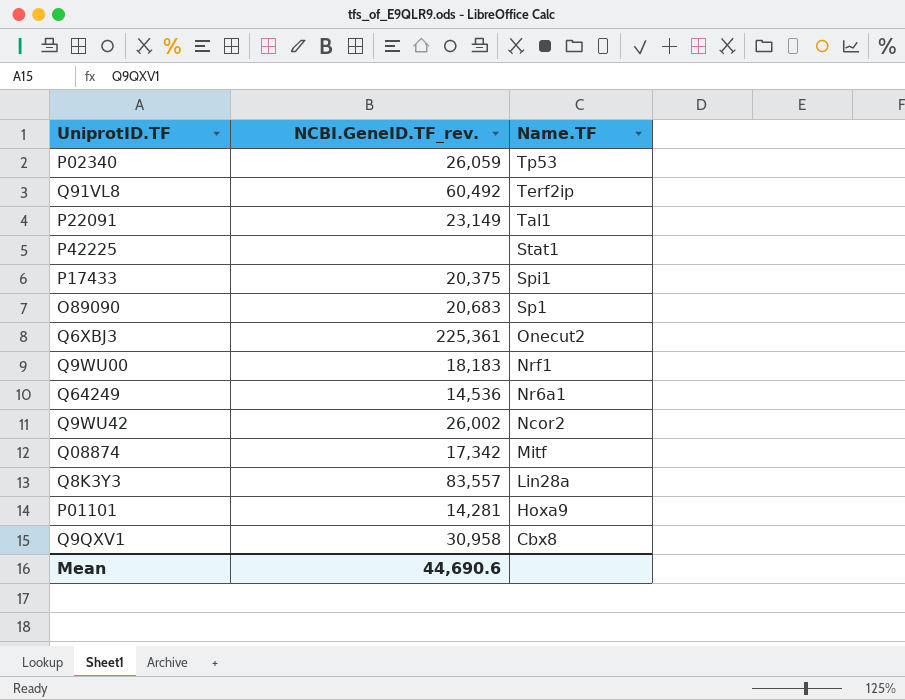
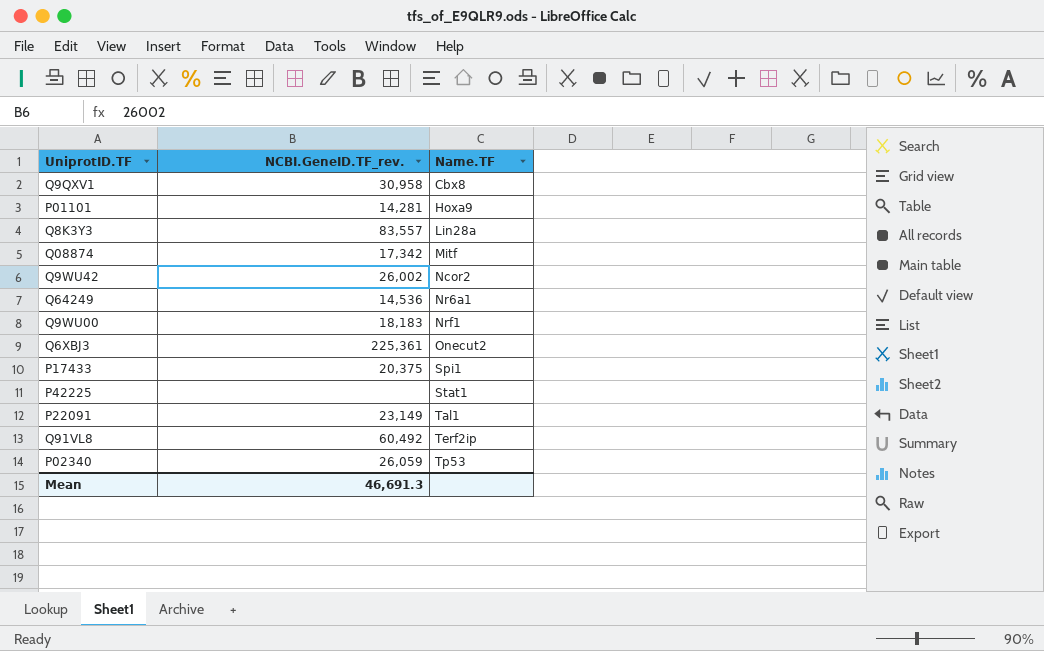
row order: Name.TF descending -> Name.TF ascending
row O89090: 20,683 | Sp1 -> none
Mean | NCBI.GeneID.TF_rev.: 44,690.6 -> 46,691.3

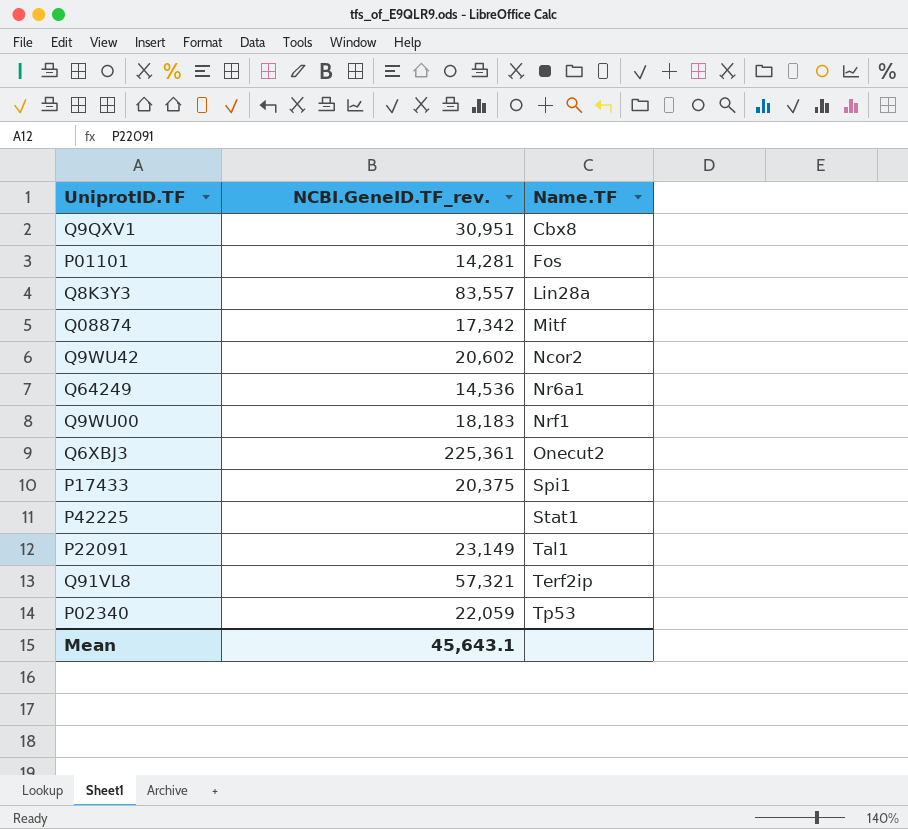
Q9QXV1 | NCBI.GeneID.TF_rev.: 30,958 -> 30,951
P01101 | Name.TF: Hoxa9 -> Fos
Q9WU42 | NCBI.GeneID.TF_rev.: 26,002 -> 20,602
Q91VL8 | NCBI.GeneID.TF_rev.: 60,492 -> 57,321
P02340 | NCBI.GeneID.TF_rev.: 26,059 -> 22,059
Mean | NCBI.GeneID.TF_rev.: 46,691.3 -> 45,643.1

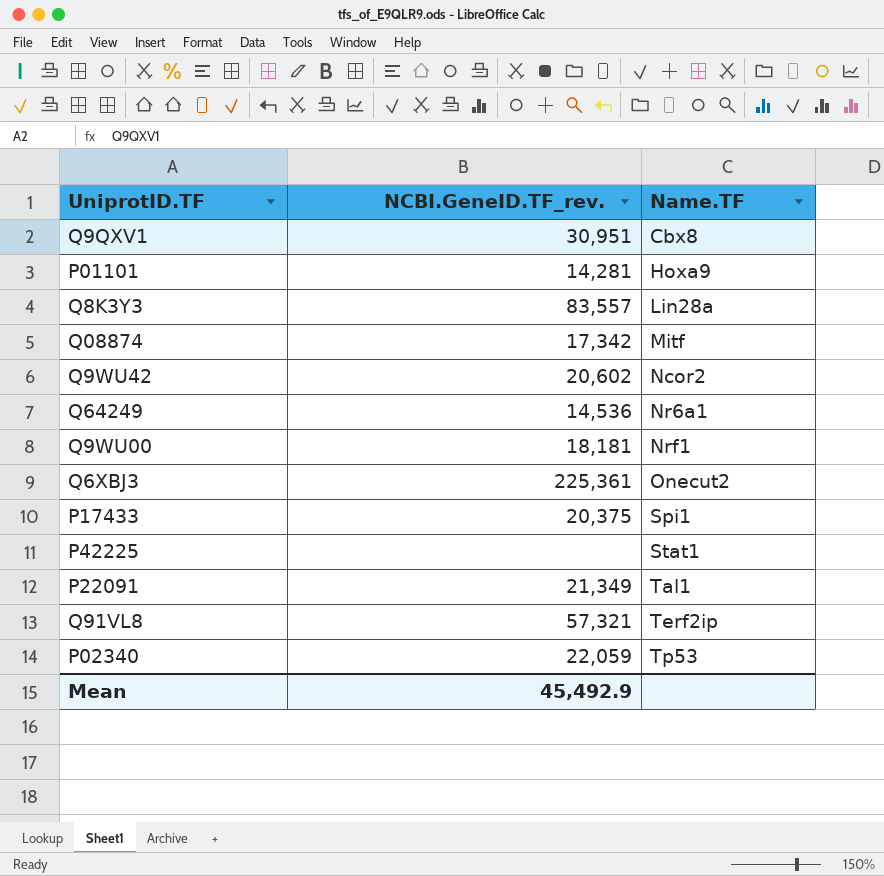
P01101 | Name.TF: Fos -> Hoxa9
Q9WU00 | NCBI.GeneID.TF_rev.: 18,183 -> 18,181
P22091 | NCBI.GeneID.TF_rev.: 23,149 -> 21,349
Mean | NCBI.GeneID.TF_rev.: 45,643.1 -> 45,492.9

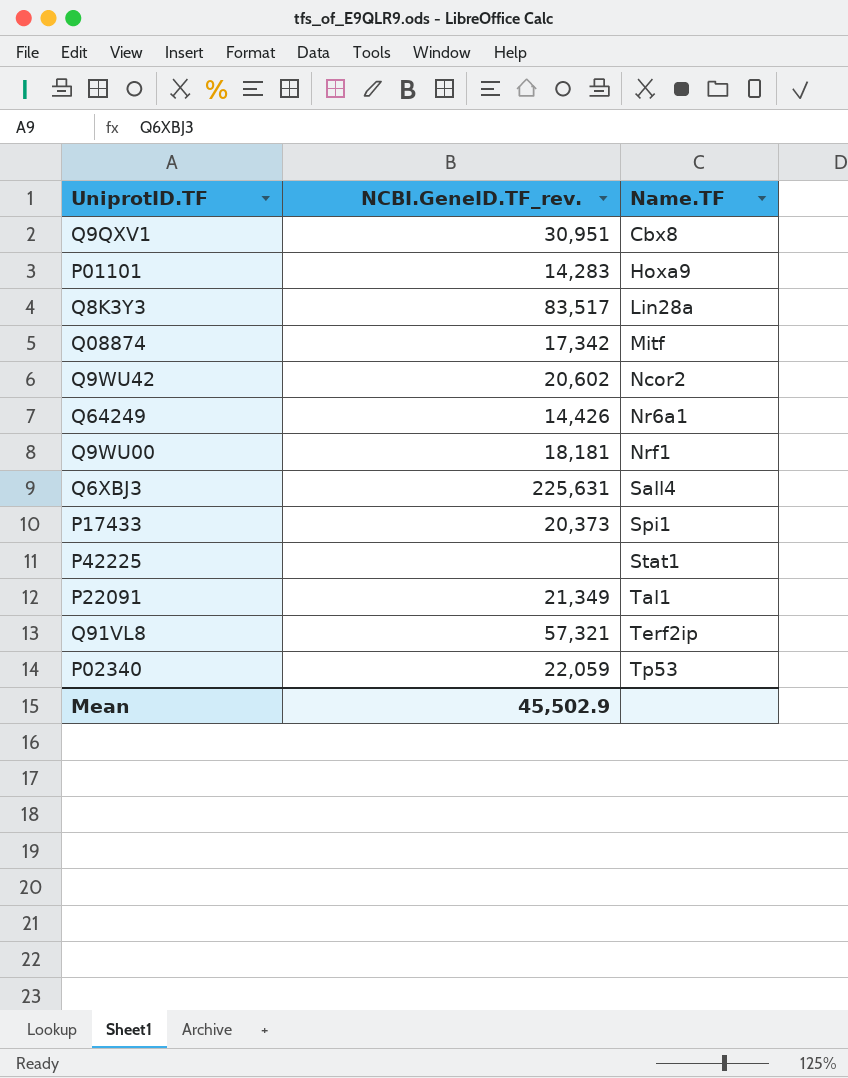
P01101 | NCBI.GeneID.TF_rev.: 14,281 -> 14,283
Q8K3Y3 | NCBI.GeneID.TF_rev.: 83,557 -> 83,517
Q64249 | NCBI.GeneID.TF_rev.: 14,536 -> 14,426
Q6XBJ3 | NCBI.GeneID.TF_rev.: 225,361 -> 225,631
Q6XBJ3 | Name.TF: Onecut2 -> Sall4
P17433 | NCBI.GeneID.TF_rev.: 20,375 -> 20,373
Mean | NCBI.GeneID.TF_rev.: 45,492.9 -> 45,502.9

